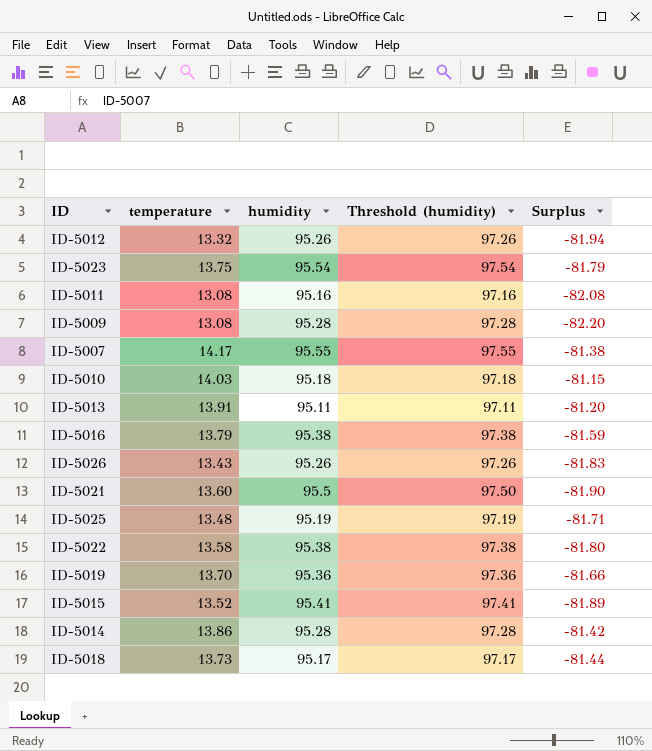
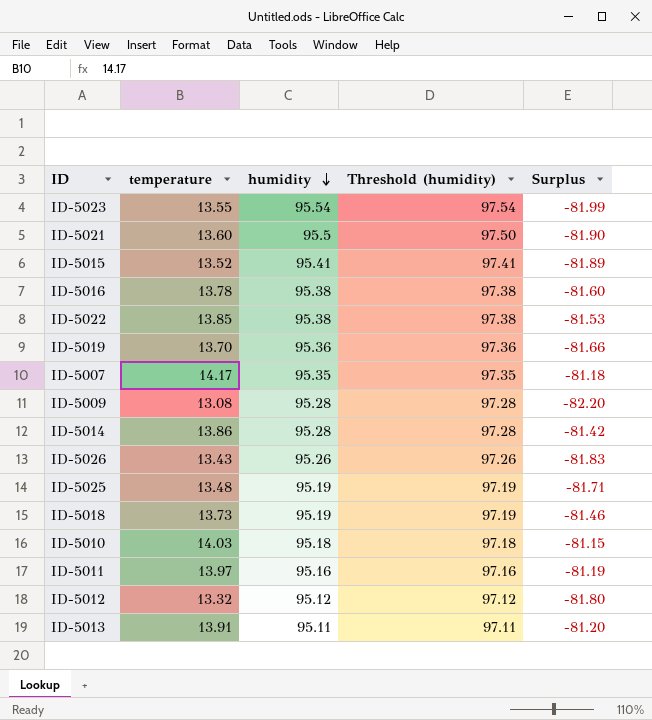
row order: none -> humidity descending
ID-5023 | temperature: 13.75 -> 13.55
ID-5023 | Surplus: -81.79 -> -81.99
ID-5016 | temperature: 13.79 -> 13.78
ID-5016 | Surplus: -81.59 -> -81.60
ID-5022 | temperature: 13.58 -> 13.85
ID-5022 | Surplus: -81.80 -> -81.53
ID-5007 | humidity: 95.55 -> 95.35
ID-5007 | Threshold (humidity): 97.55 -> 97.35
ID-5007 | Surplus: -81.38 -> -81.18
ID-5018 | humidity: 95.17 -> 95.19
ID-5018 | Threshold (humidity): 97.17 -> 97.19
ID-5018 | Surplus: -81.44 -> -81.46
ID-5011 | temperature: 13.08 -> 13.97
ID-5011 | Surplus: -82.08 -> -81.19
ID-5012 | humidity: 95.26 -> 95.12
ID-5012 | Threshold (humidity): 97.26 -> 97.12
ID-5012 | Surplus: -81.94 -> -81.80

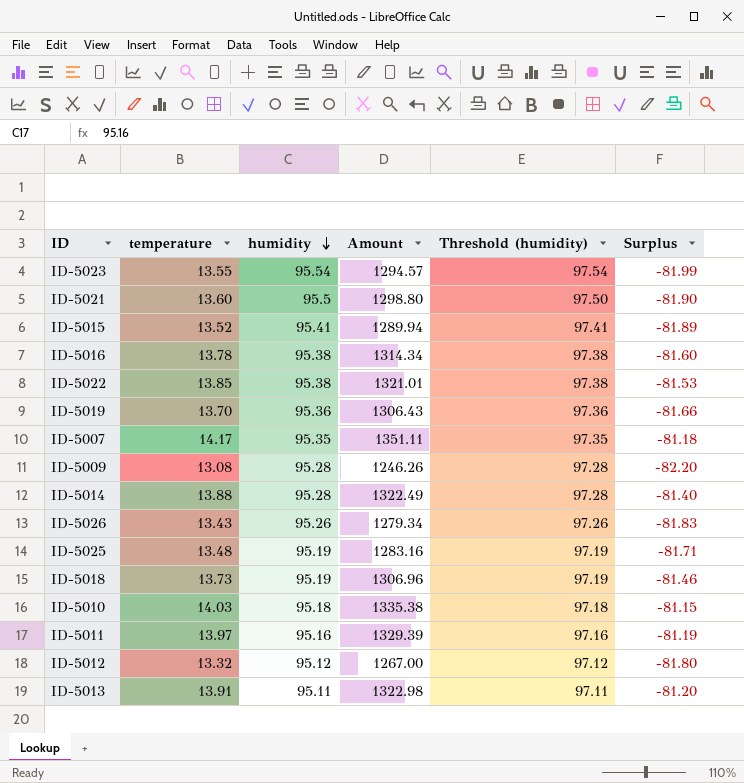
column Amount | formula: none -> [temperature] * [humidity]
ID-5014 | temperature: 13.86 -> 13.88
ID-5014 | Surplus: -81.42 -> -81.40

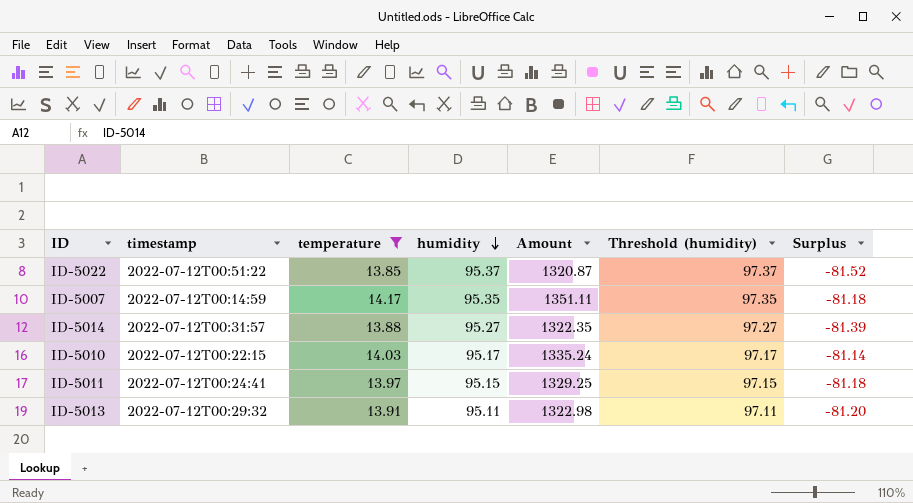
filter: none -> temperature >= 13.85
column timestamp | position: none -> 2
ID-5022 | humidity: 95.38 -> 95.37
ID-5022 | Amount: 1321.01 -> 1320.87
ID-5022 | Threshold (humidity): 97.38 -> 97.37
ID-5022 | Surplus: -81.53 -> -81.52
ID-5014 | humidity: 95.28 -> 95.27
ID-5014 | Amount: 1322.49 -> 1322.35
ID-5014 | Threshold (humidity): 97.28 -> 97.27
ID-5014 | Surplus: -81.40 -> -81.39
ID-5010 | humidity: 95.18 -> 95.17
ID-5010 | Amount: 1335.38 -> 1335.24
ID-5010 | Threshold (humidity): 97.18 -> 97.17
ID-5010 | Surplus: -81.15 -> -81.14
ID-5011 | humidity: 95.16 -> 95.15
ID-5011 | Amount: 1329.39 -> 1329.25
ID-5011 | Threshold (humidity): 97.16 -> 97.15
ID-5011 | Surplus: -81.19 -> -81.18

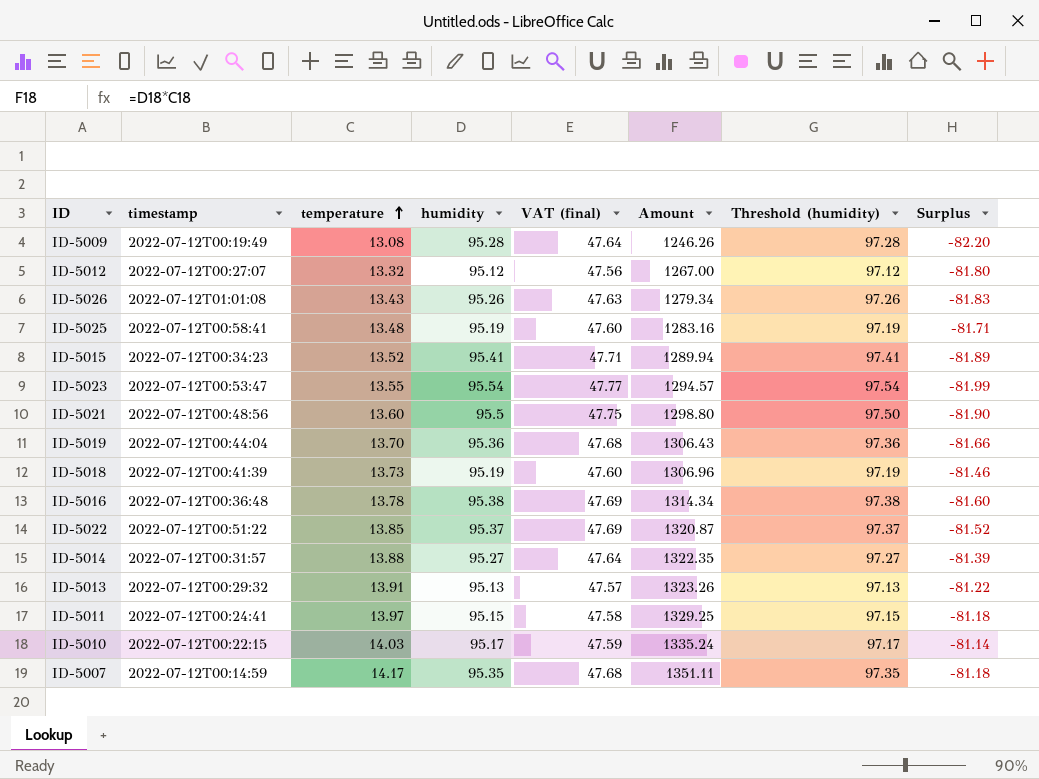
filter: temperature >= 13.85 -> none
row order: humidity descending -> temperature ascending
column VAT (final) | formula: none -> [humidity] * 0.5
ID-5013 | humidity: 95.11 -> 95.13
ID-5013 | Amount: 1322.98 -> 1323.26
ID-5013 | Threshold (humidity): 97.11 -> 97.13
ID-5013 | Surplus: -81.20 -> -81.22

